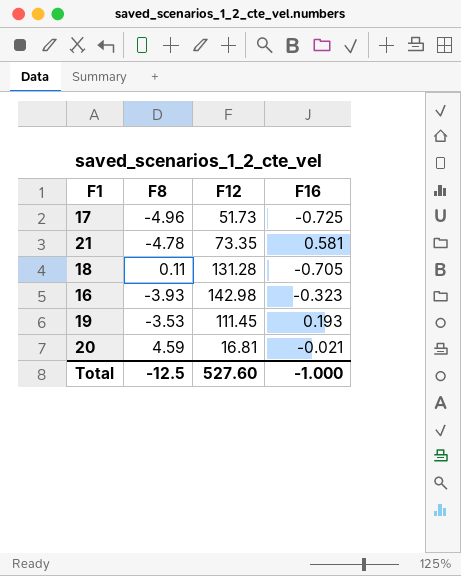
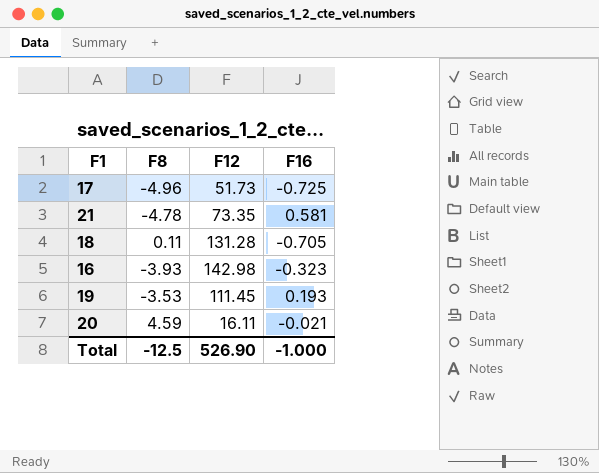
20 | F12: 16.81 -> 16.11
Total | F12: 527.60 -> 526.90

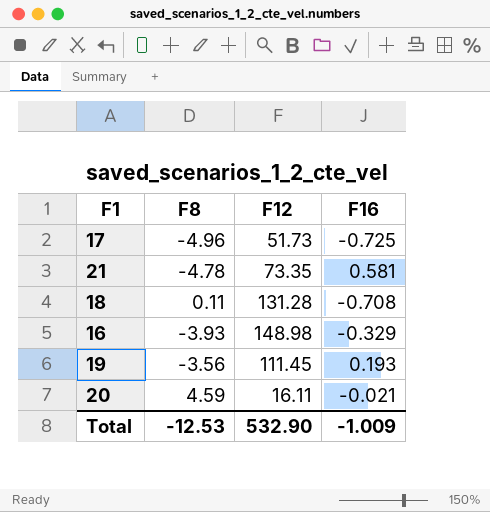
18 | F16: -0.705 -> -0.708
16 | F12: 142.98 -> 148.98
16 | F16: -0.323 -> -0.329
19 | F8: -3.53 -> -3.56
Total | F8: -12.5 -> -12.53
Total | F12: 526.90 -> 532.90
Total | F16: -1.000 -> -1.009

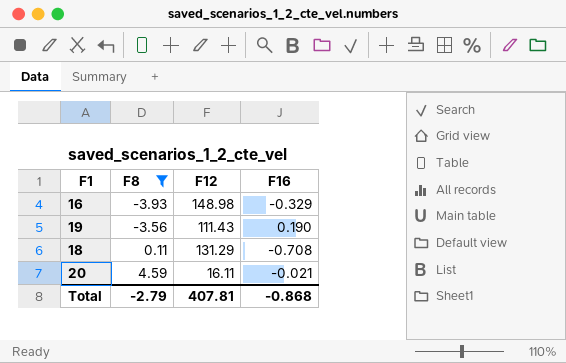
filter: none -> F8 >= -3.93
row order: none -> F8 ascending
19 | F12: 111.45 -> 111.43
19 | F16: 0.193 -> 0.190
18 | F12: 131.28 -> 131.29
Total | F8: -12.53 -> -2.79
Total | F12: 532.90 -> 407.81
Total | F16: -1.009 -> -0.868

